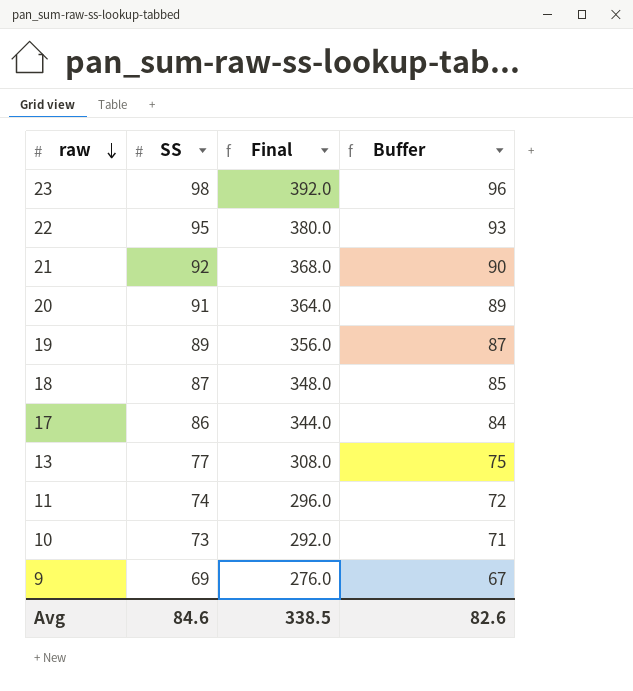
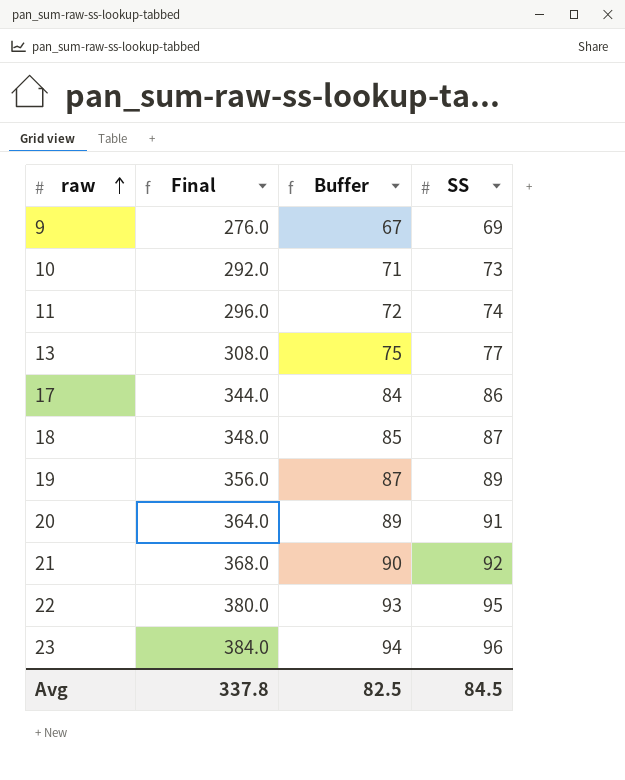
row order: raw descending -> raw ascending
column SS | position: 2 -> 4
23 | Final: 392.0 -> 384.0
23 | Buffer: 96 -> 94
23 | SS: 98 -> 96
Avg | Final: 338.5 -> 337.8
Avg | Buffer: 82.6 -> 82.5
Avg | SS: 84.6 -> 84.5

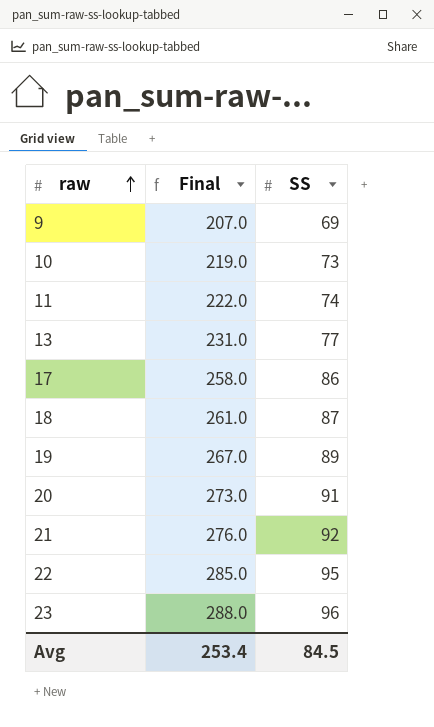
column Buffer | formula: [SS] - 2 -> none
column Final | formula: [SS] * 4 -> [SS] * 3
Avg | Final: 337.8 -> 253.4

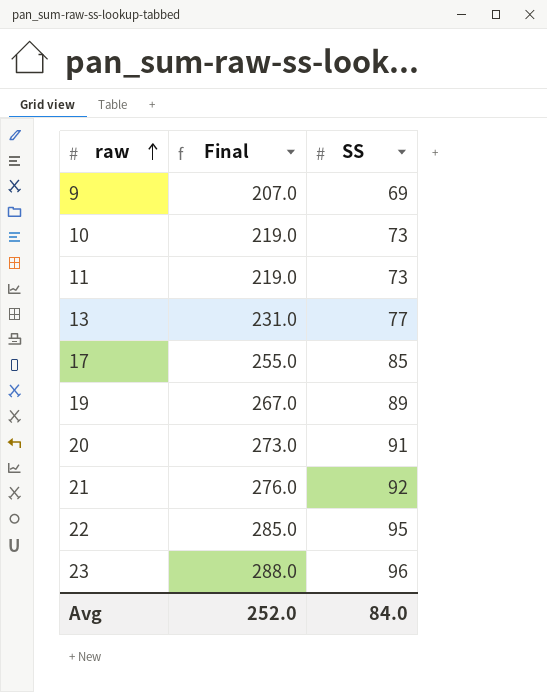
row 18: 261.0 | 87 -> none
11 | Final: 222.0 -> 219.0
11 | SS: 74 -> 73
17 | Final: 258.0 -> 255.0
17 | SS: 86 -> 85
Avg | Final: 253.4 -> 252.0
Avg | SS: 84.5 -> 84.0

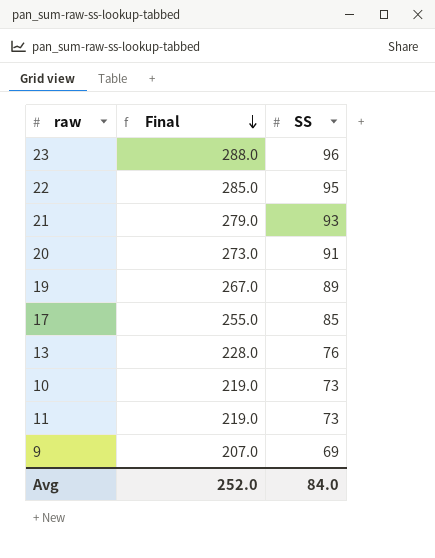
row order: raw ascending -> Final descending
21 | Final: 276.0 -> 279.0
21 | SS: 92 -> 93
13 | Final: 231.0 -> 228.0
13 | SS: 77 -> 76

